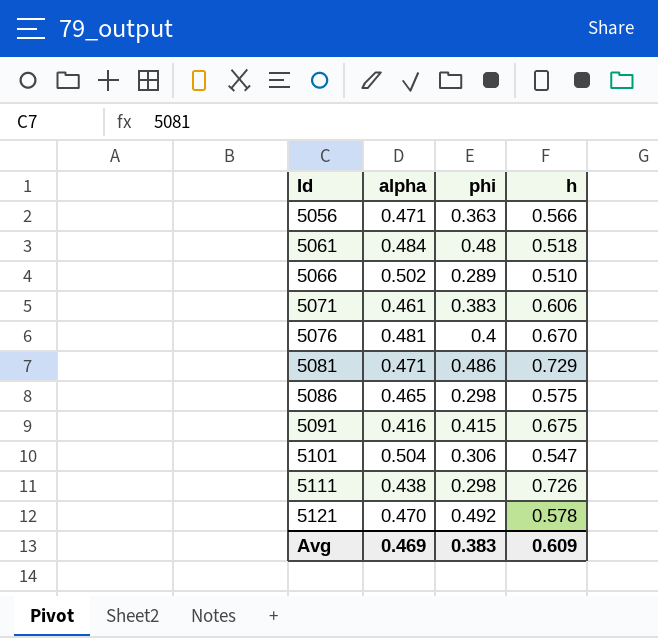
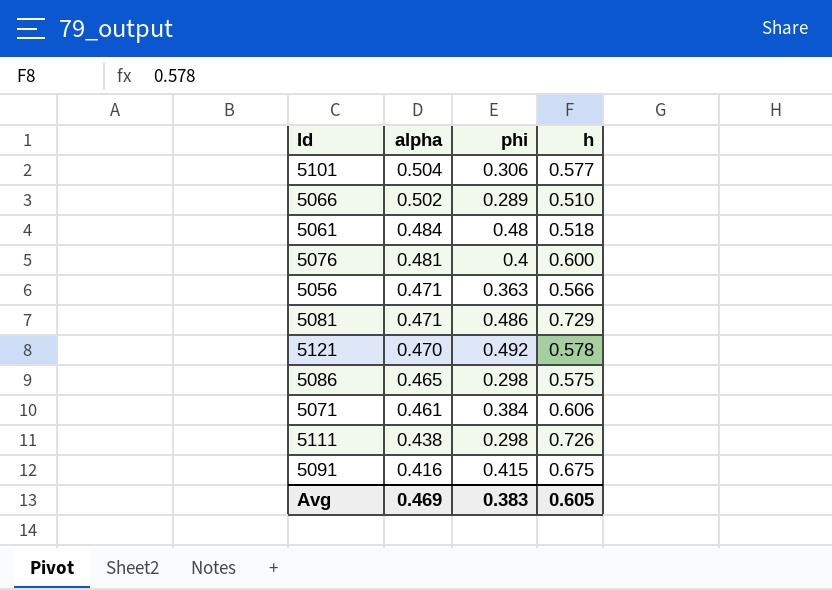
row order: Id ascending -> alpha descending
5101 | h: 0.547 -> 0.577
5076 | h: 0.670 -> 0.600
5071 | phi: 0.383 -> 0.384
Avg | h: 0.609 -> 0.605

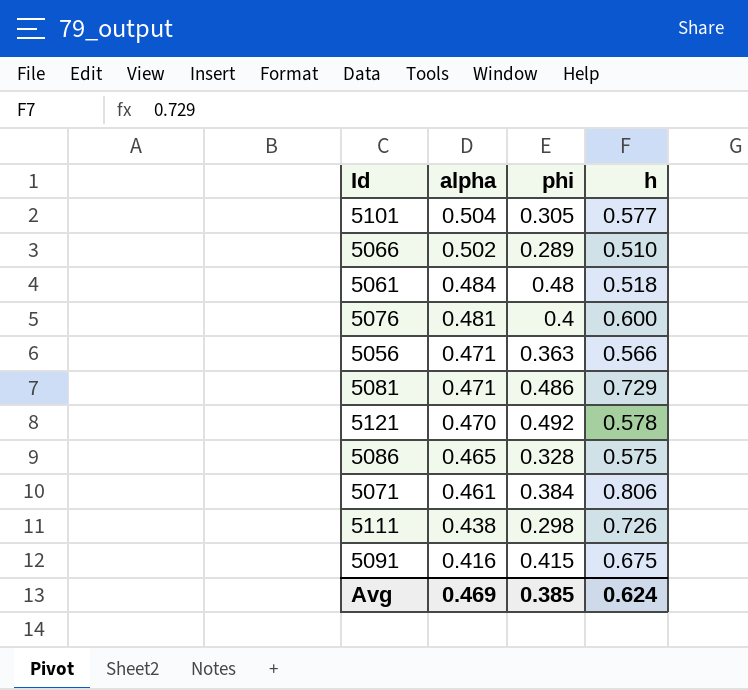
5101 | phi: 0.306 -> 0.305
5086 | phi: 0.298 -> 0.328
5071 | h: 0.606 -> 0.806
Avg | phi: 0.383 -> 0.385
Avg | h: 0.605 -> 0.624

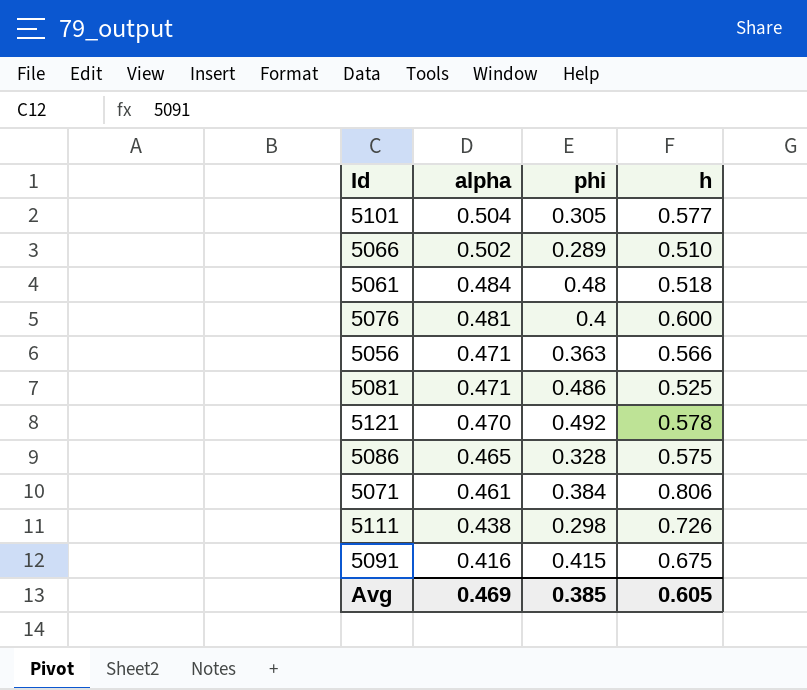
5081 | h: 0.729 -> 0.525
Avg | h: 0.624 -> 0.605

